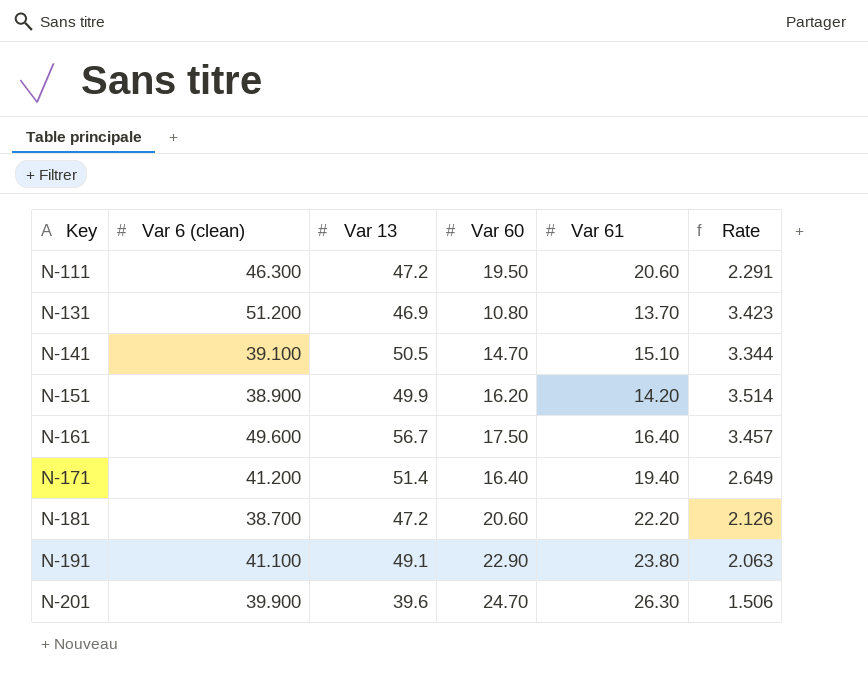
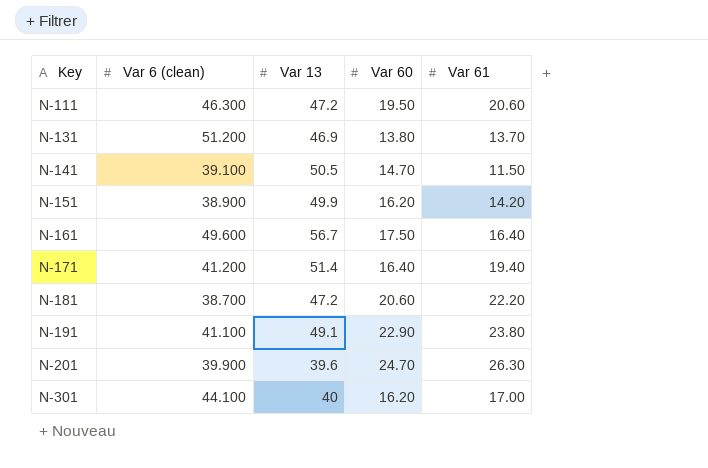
column Rate | formula: [Var 13] / [Var 61] -> none
N-131 | Var 60: 10.80 -> 13.80
N-141 | Var 61: 15.10 -> 11.50
row N-301: none -> 44.100 | 40 | 16.20 | 17.00

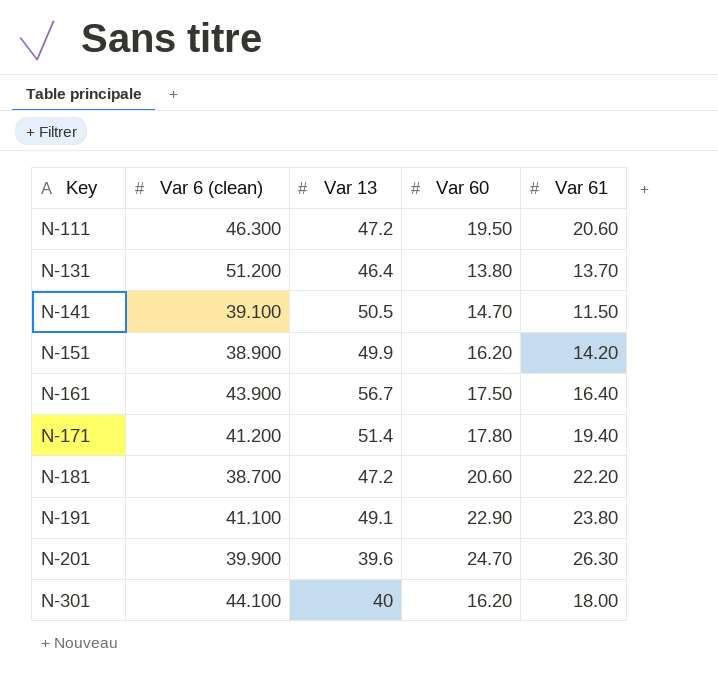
N-131 | Var 13: 46.9 -> 46.4
N-161 | Var 6 (clean): 49.600 -> 43.900
N-171 | Var 60: 16.40 -> 17.80
N-301 | Var 61: 17.00 -> 18.00

